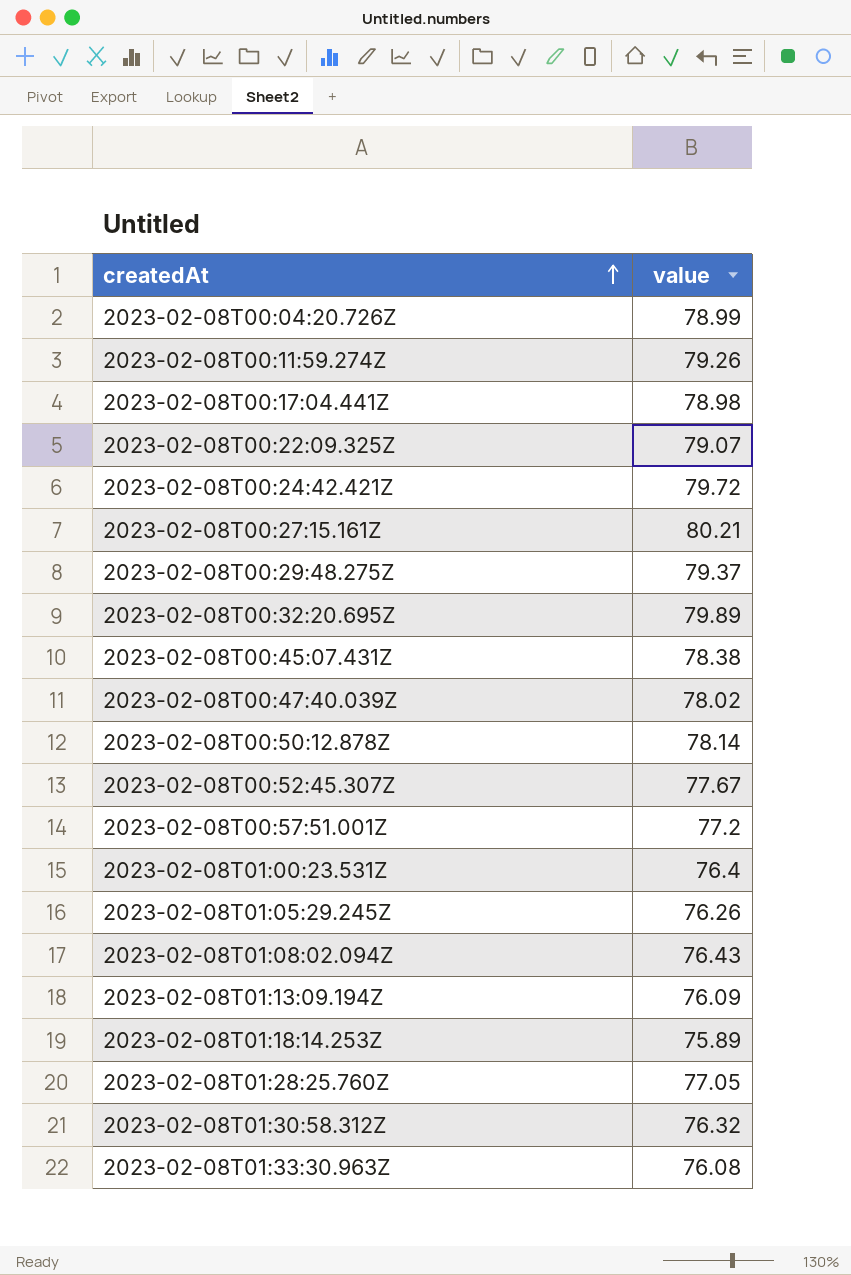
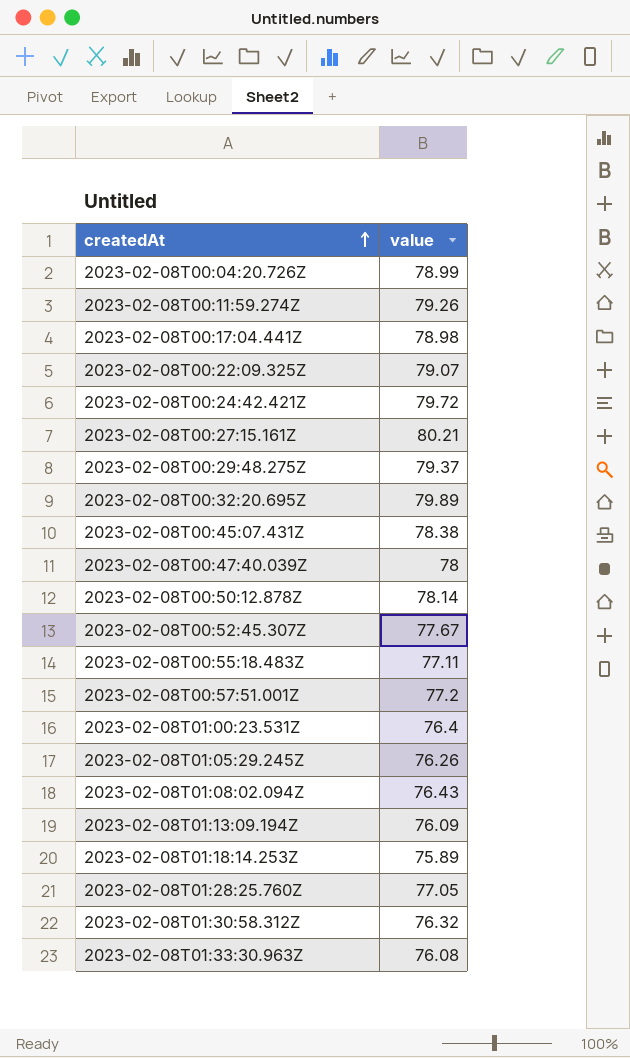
2023-02-08T00:47:40.039Z | value: 78.02 -> 78
row 2023-02-08T00:55:18.483Z: none -> 77.11

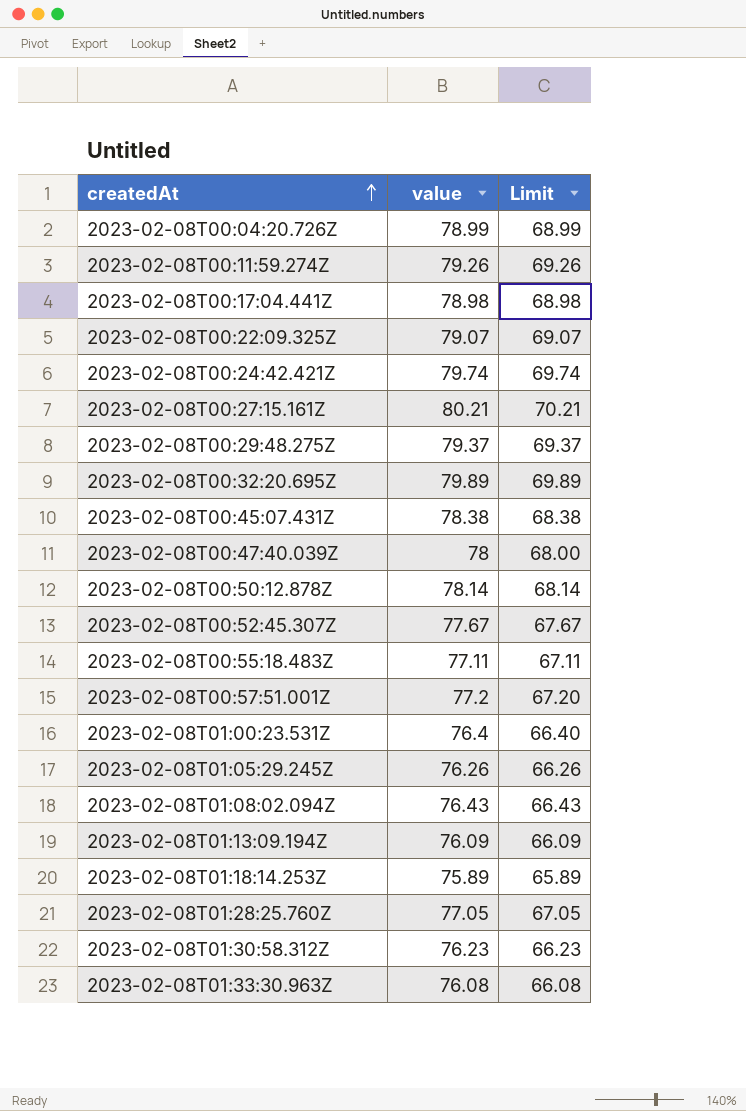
column Limit | formula: none -> [value] - 10
2023-02-08T00:24:42.421Z | value: 79.72 -> 79.74
2023-02-08T01:30:58.312Z | value: 76.32 -> 76.23

